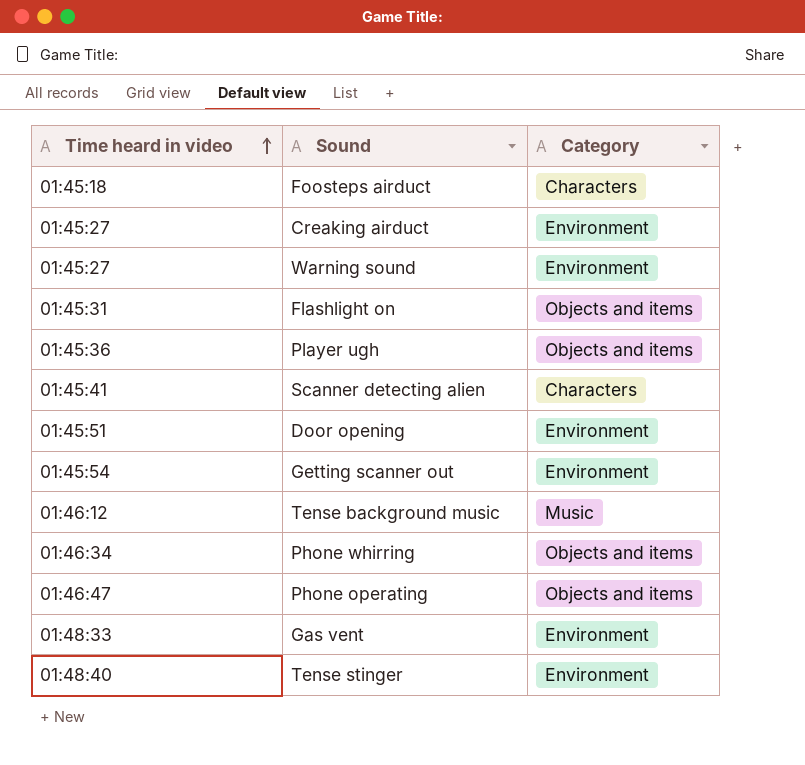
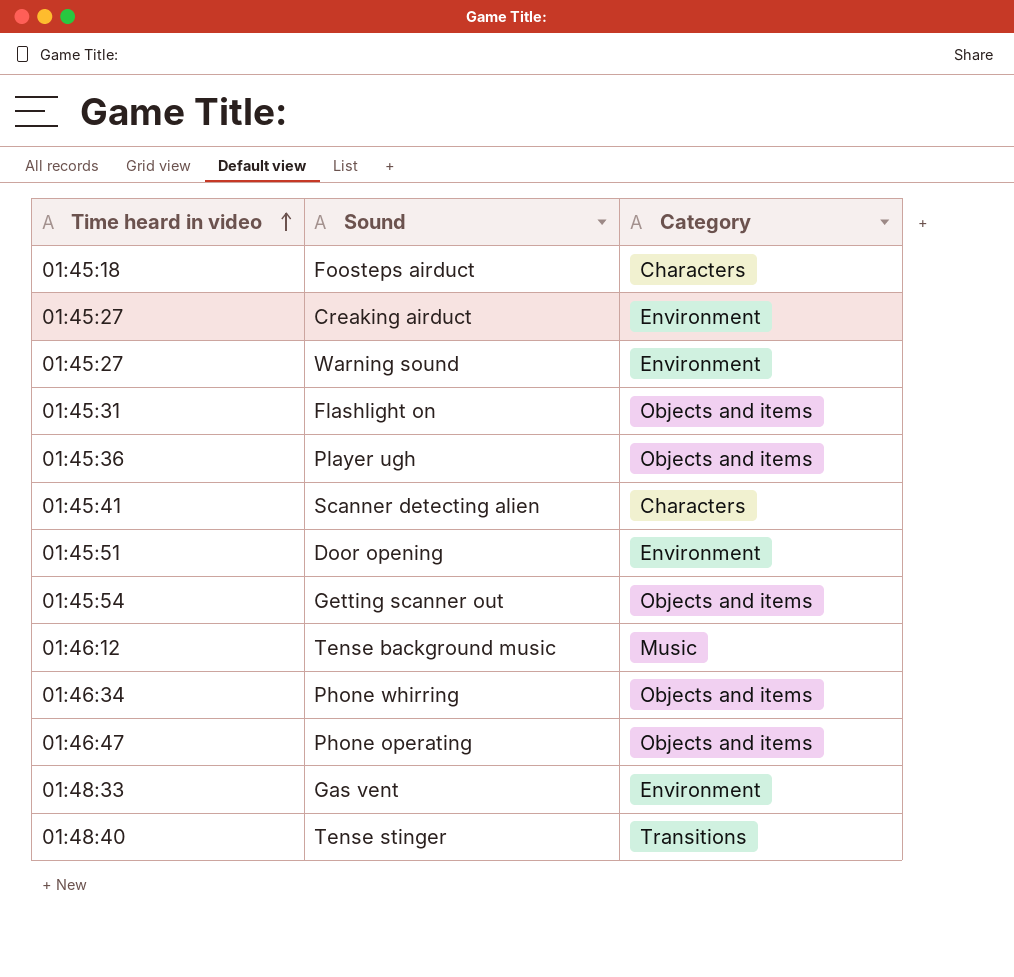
Getting scanner out | Category: Environment -> Objects and items
Tense stinger | Category: Environment -> Transitions

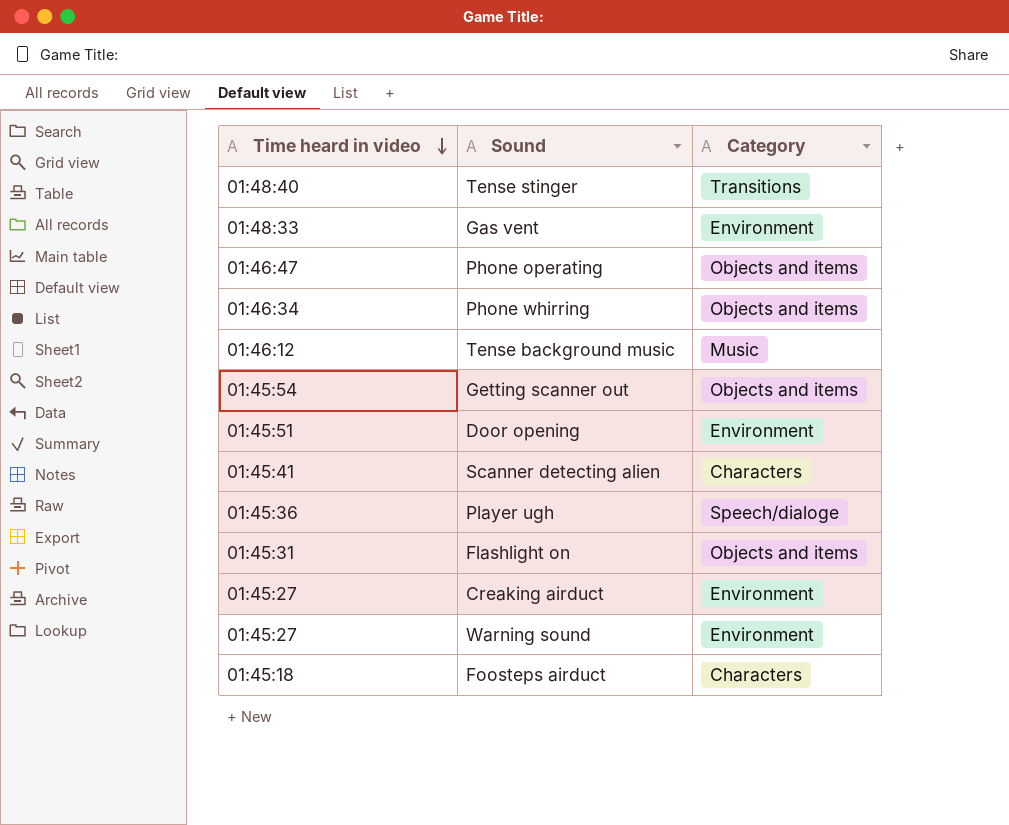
row order: Time heard in video ascending -> Time heard in video descending
Player ugh | Category: Objects and items -> Speech/dialoge

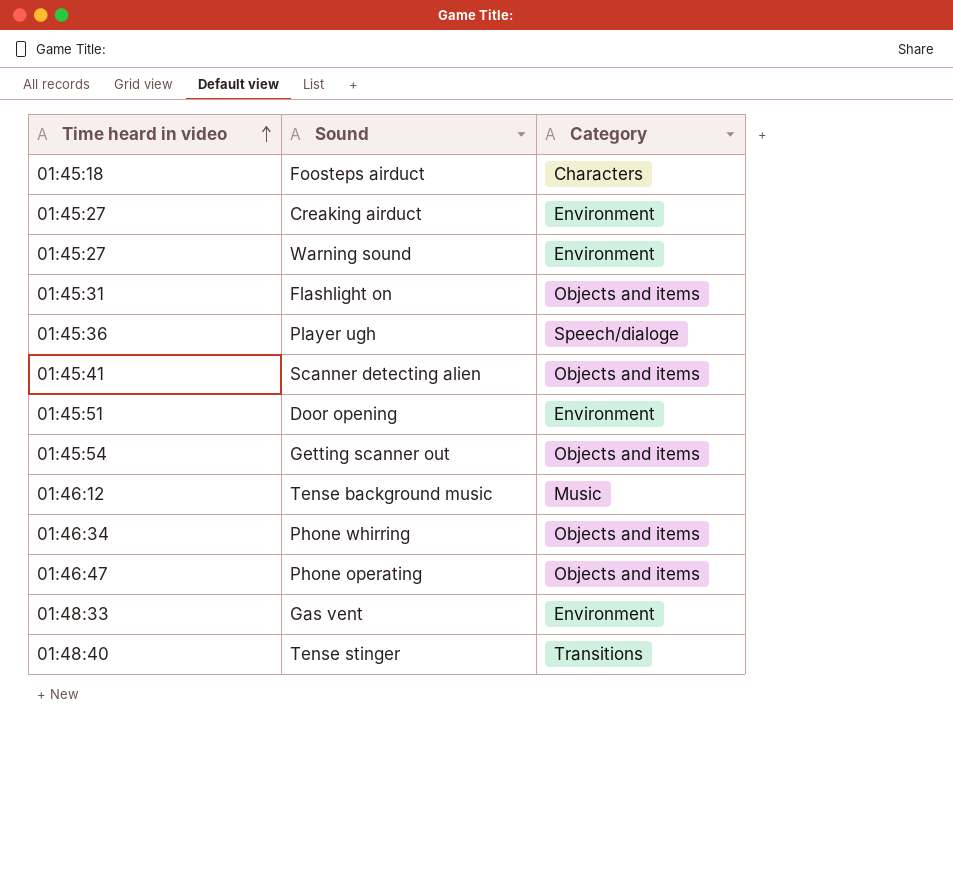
row order: Time heard in video descending -> Time heard in video ascending
Scanner detecting alien | Category: Characters -> Objects and items

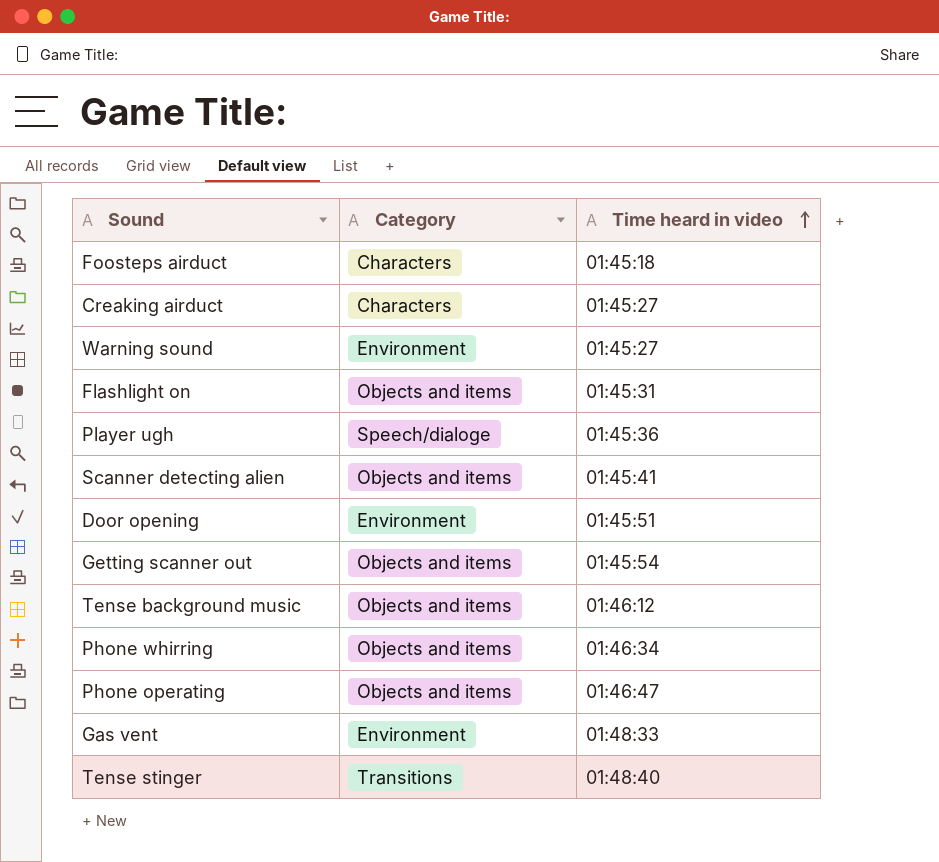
column Time heard in video | position: 1 -> 3
Creaking airduct | Category: Environment -> Characters
Tense background music | Category: Music -> Objects and items

